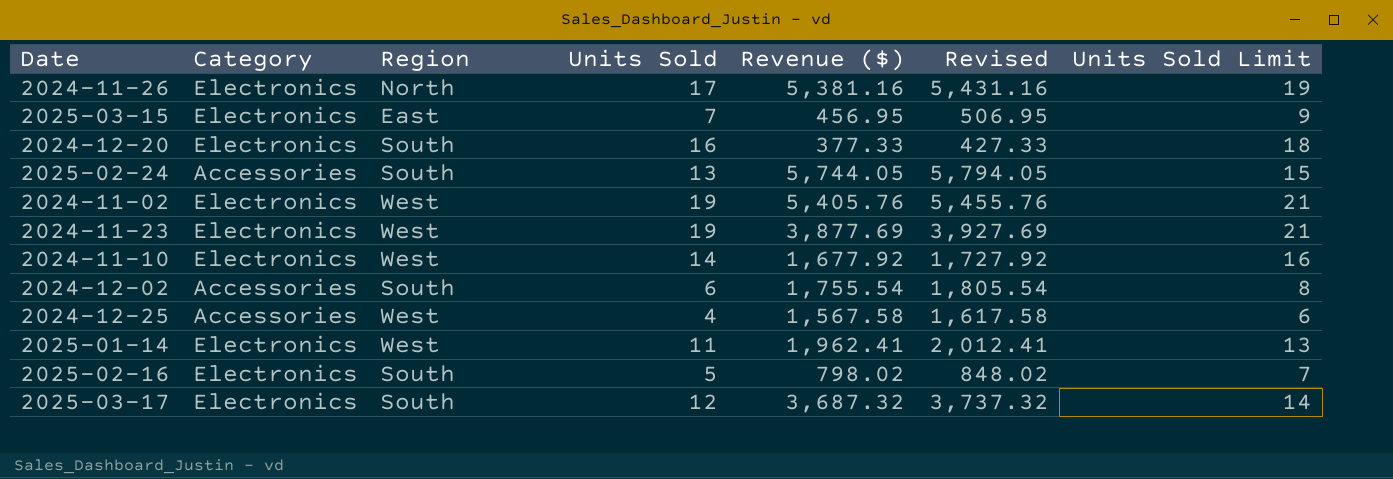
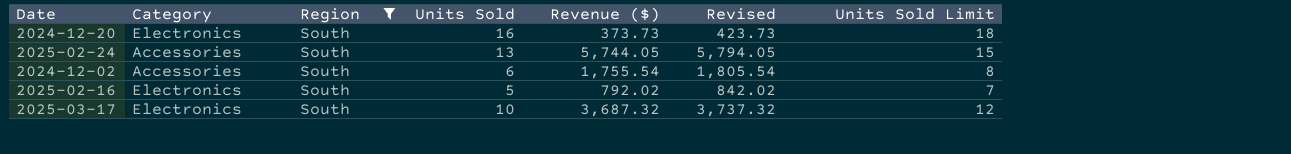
filter: none -> Region = South
2024-12-20 | Revenue ($): 377.33 -> 373.73
2024-12-20 | Revised: 427.33 -> 423.73
2025-02-16 | Revenue ($): 798.02 -> 792.02
2025-02-16 | Revised: 848.02 -> 842.02
2025-03-17 | Units Sold: 12 -> 10
2025-03-17 | Units Sold Limit: 14 -> 12

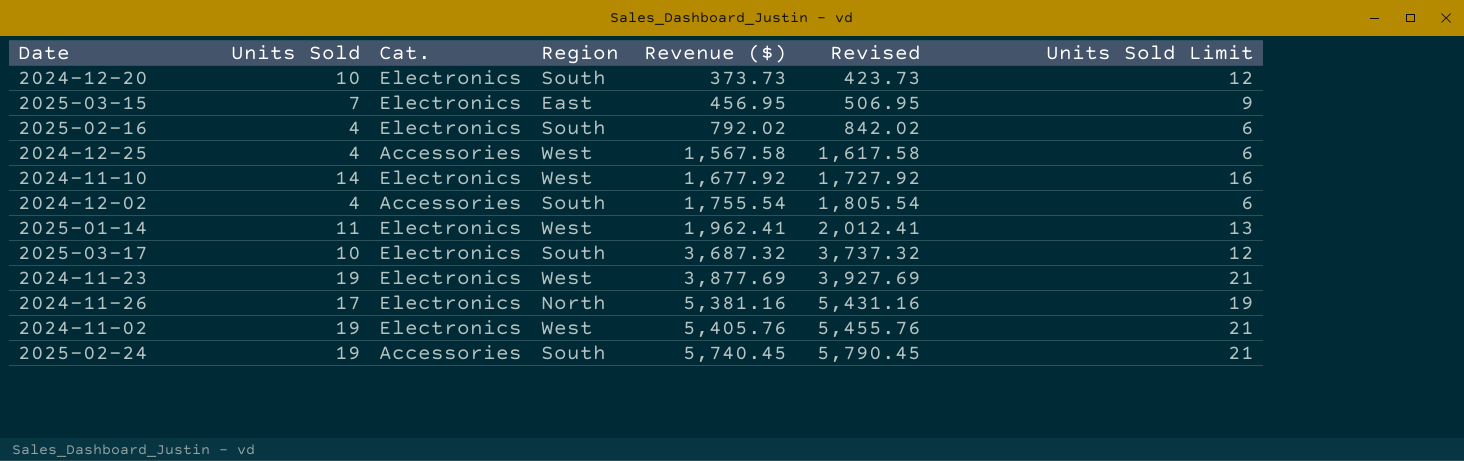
filter: Region = South -> none
row order: none -> Revenue ($) ascending
column Units Sold | position: 4 -> 2
column name: Category -> Cat.
2024-12-20 | Units Sold: 16 -> 10
2024-12-20 | Units Sold Limit: 18 -> 12
2025-02-16 | Units Sold: 5 -> 4
2025-02-16 | Units Sold Limit: 7 -> 6
2024-12-02 | Units Sold: 6 -> 4
2024-12-02 | Units Sold Limit: 8 -> 6
2025-02-24 | Units Sold: 13 -> 19
2025-02-24 | Revenue ($): 5,744.05 -> 5,740.45
2025-02-24 | Revised: 5,794.05 -> 5,790.45
2025-02-24 | Units Sold Limit: 15 -> 21

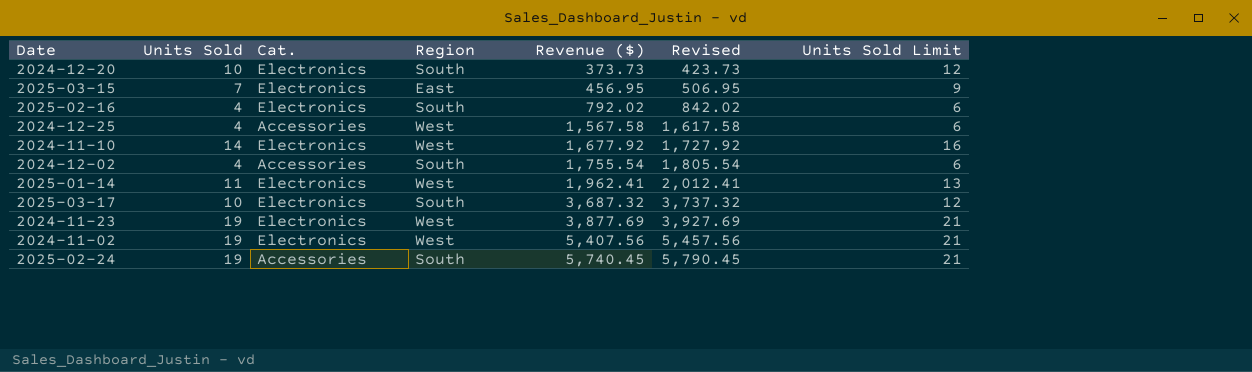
row 2024-11-26: 17 | Electronics | North | 5,381.16 | 5,431.16 | 19 -> none
2024-11-02 | Revenue ($): 5,405.76 -> 5,407.56
2024-11-02 | Revised: 5,455.76 -> 5,457.56

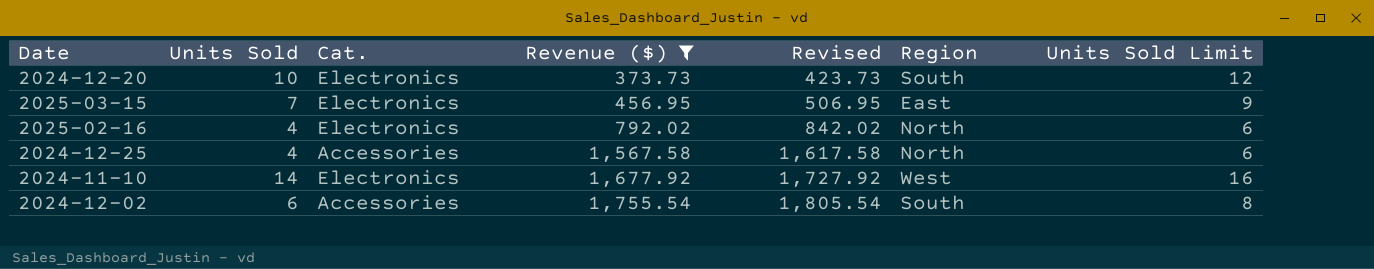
filter: none -> Revenue ($) <= 1,755.54
column Region | position: 4 -> 6
2025-02-16 | Region: South -> North
2024-12-25 | Region: West -> North
2024-12-02 | Units Sold: 4 -> 6
2024-12-02 | Units Sold Limit: 6 -> 8

